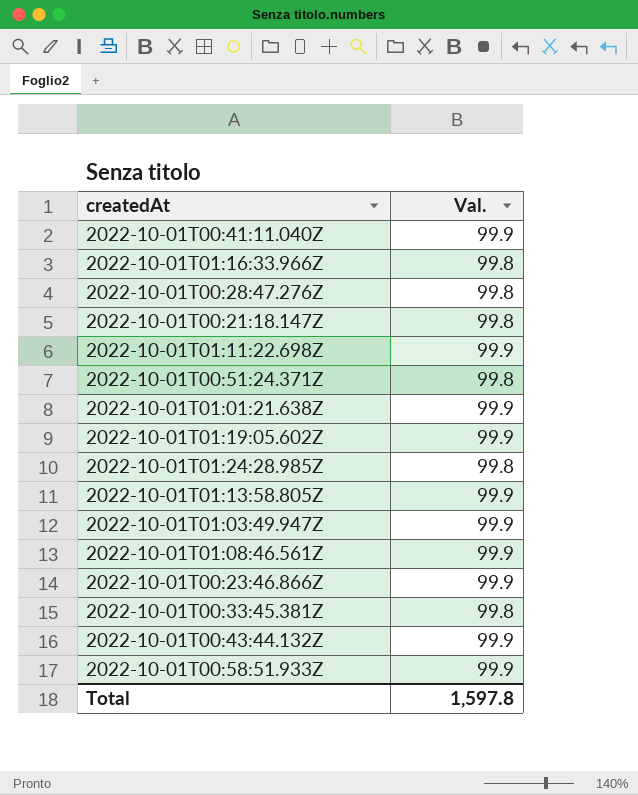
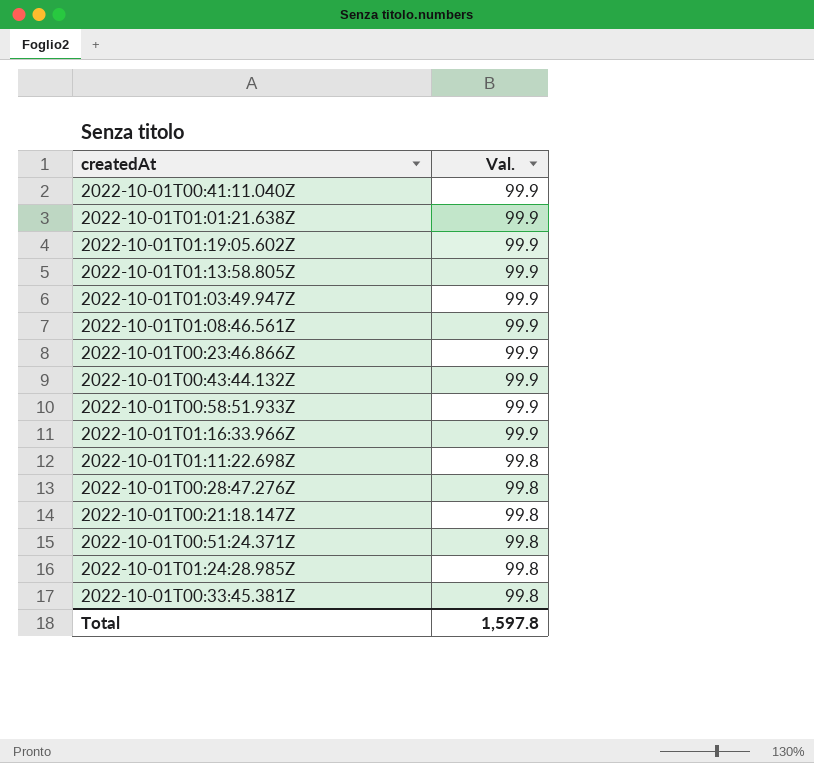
row order: none -> Val. descending
2022-10-01T01:16:33.966Z | Val.: 99.8 -> 99.9
2022-10-01T01:11:22.698Z | Val.: 99.9 -> 99.8

